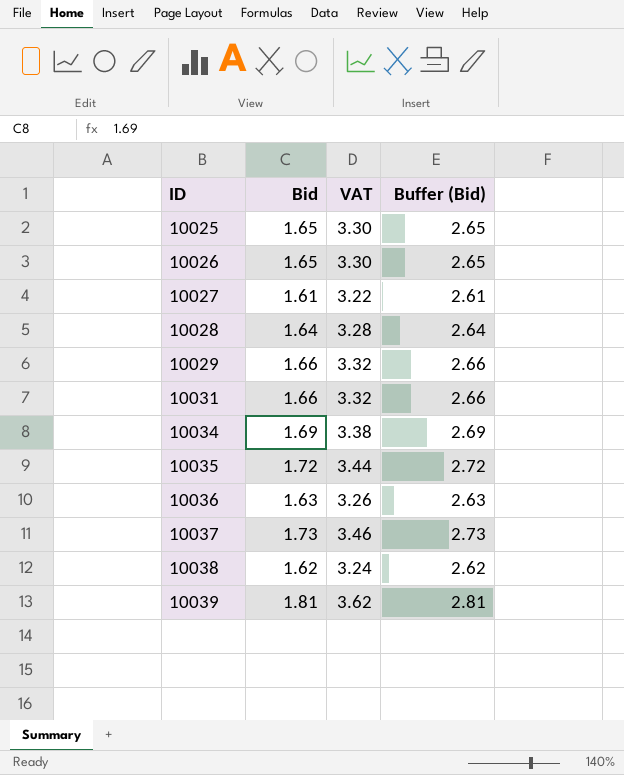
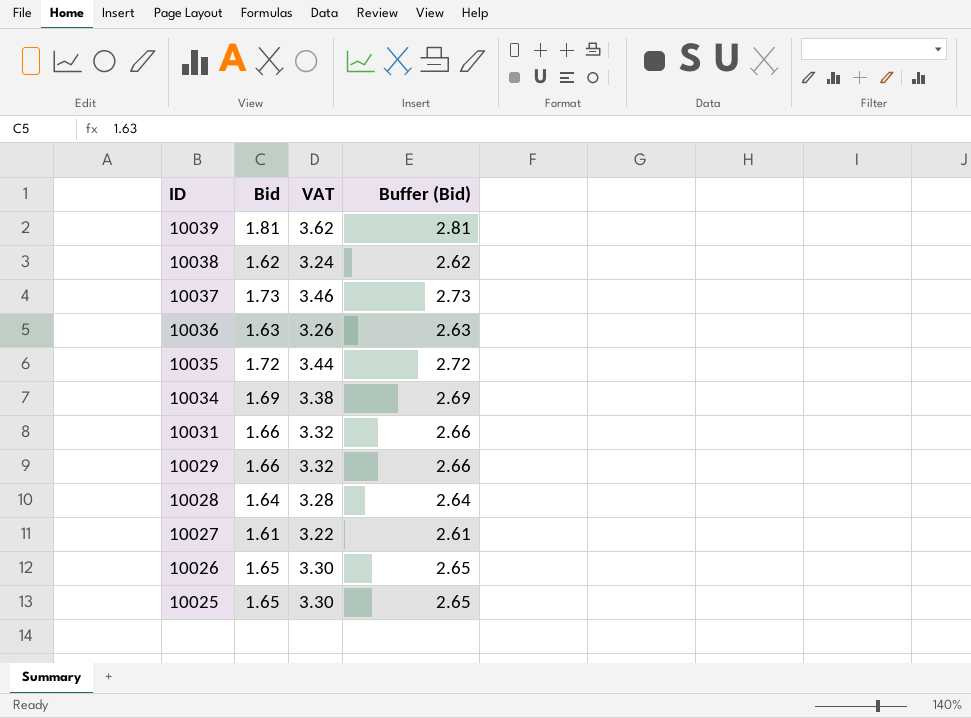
row order: ID ascending -> ID descending

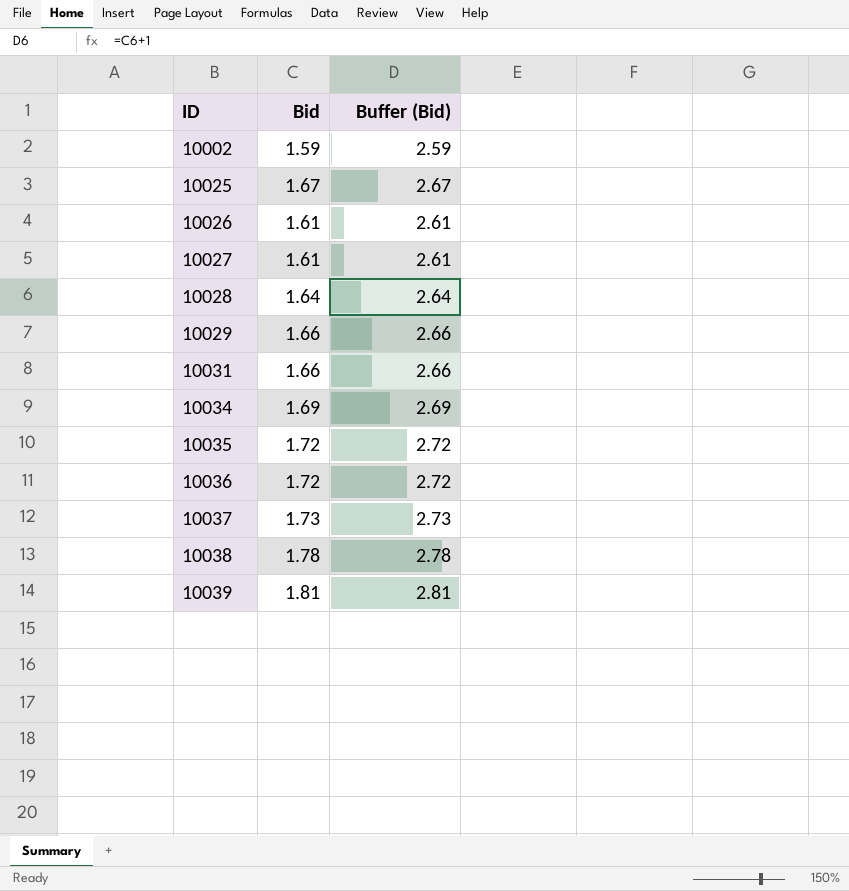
row order: ID descending -> ID ascending
column VAT | formula: [Bid] * 2 -> none
row 10002: none -> 1.59 | 2.59
10025 | Bid: 1.65 -> 1.67
10025 | Buffer (Bid): 2.65 -> 2.67
10026 | Bid: 1.65 -> 1.61
10026 | Buffer (Bid): 2.65 -> 2.61
10036 | Bid: 1.63 -> 1.72
10036 | Buffer (Bid): 2.63 -> 2.72
10038 | Bid: 1.62 -> 1.78
10038 | Buffer (Bid): 2.62 -> 2.78

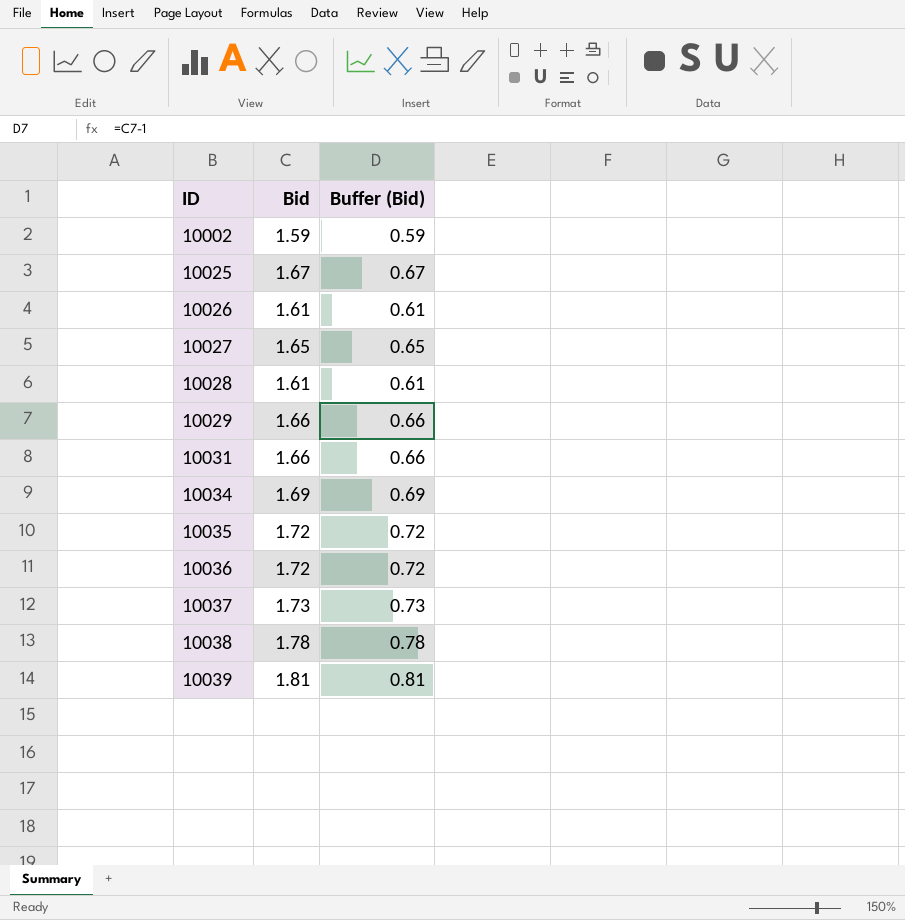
column Buffer (Bid) | formula: [Bid] + 1 -> [Bid] - 1
10027 | Bid: 1.61 -> 1.65
10028 | Bid: 1.64 -> 1.61

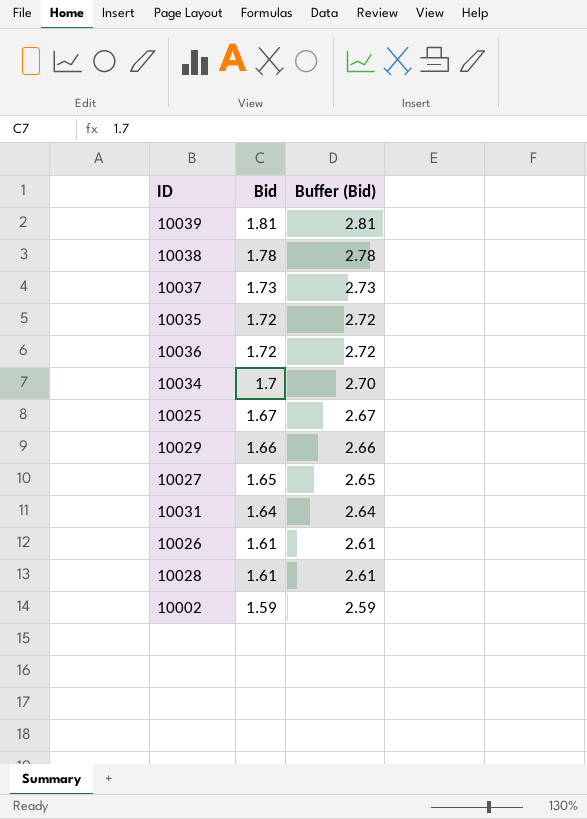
row order: ID ascending -> Bid descending
column Buffer (Bid) | formula: [Bid] - 1 -> [Bid] + 1
10034 | Bid: 1.69 -> 1.7
10031 | Bid: 1.66 -> 1.64

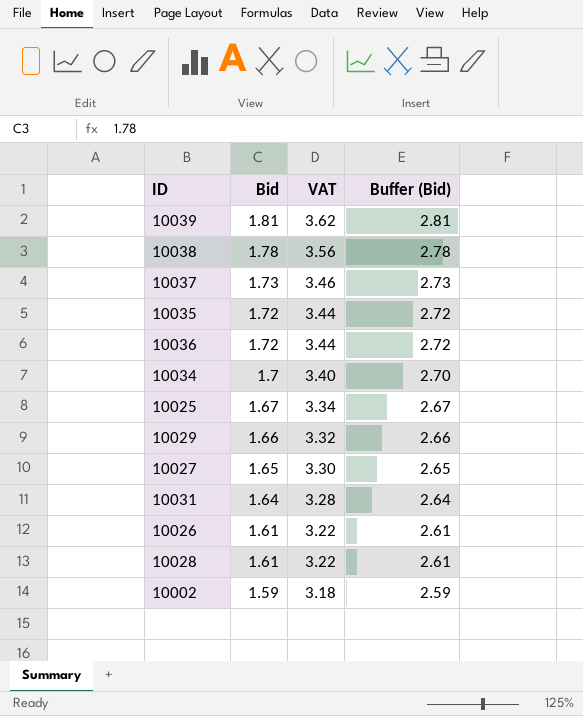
column VAT | formula: none -> [Bid] * 2

